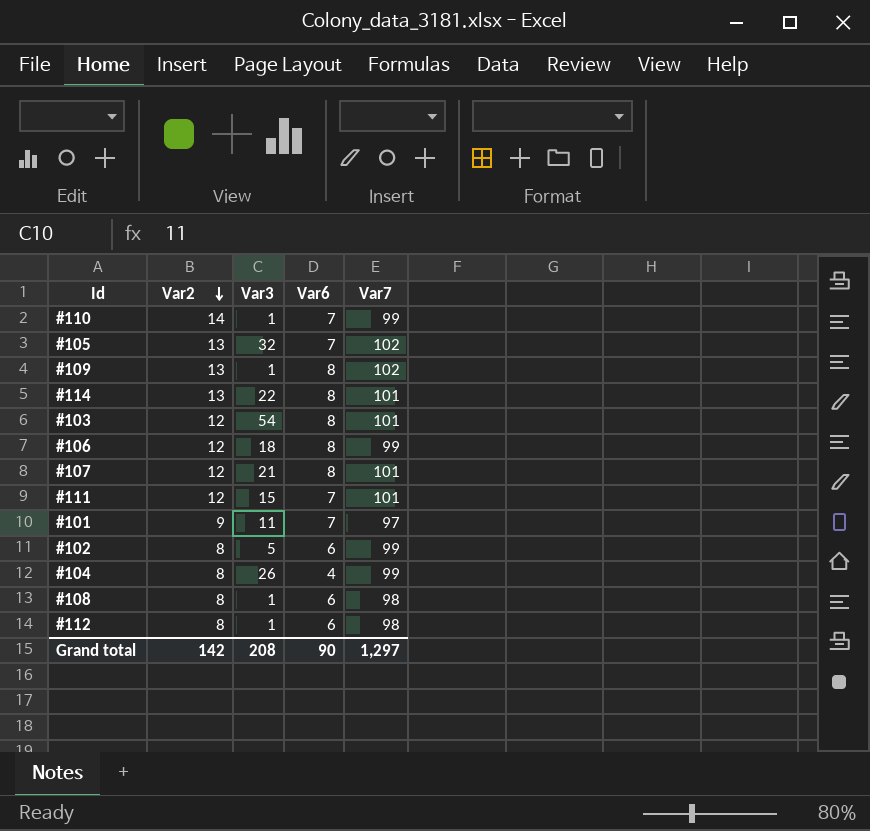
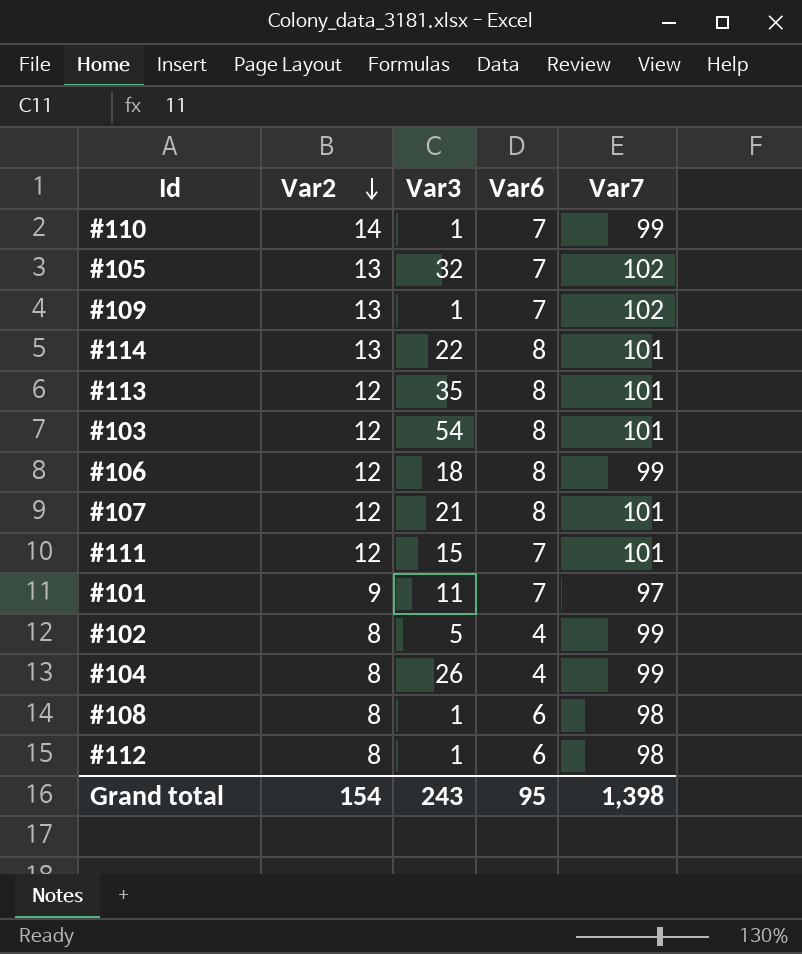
#109 | Var6: 8 -> 7
row #113: none -> 12 | 35 | 8 | 101
#102 | Var6: 6 -> 4
Grand total | Var2: 142 -> 154
Grand total | Var3: 208 -> 243
Grand total | Var6: 90 -> 95
Grand total | Var7: 1,297 -> 1,398

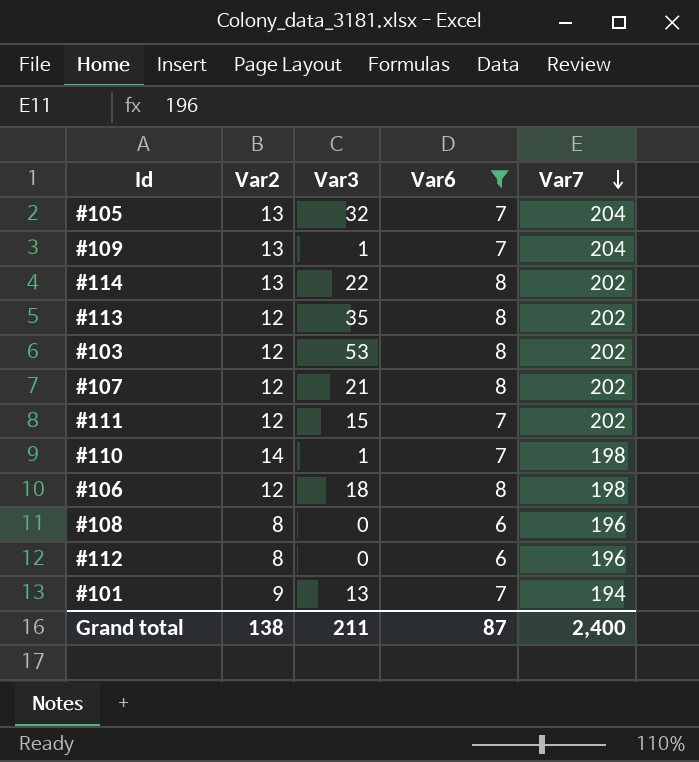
filter: none -> Var6 != 4
row order: Var2 descending -> Var7 descending
#105 | Var7: 102 -> 204
#109 | Var7: 102 -> 204
#114 | Var7: 101 -> 202
#113 | Var7: 101 -> 202
#103 | Var3: 54 -> 53
#103 | Var7: 101 -> 202
#107 | Var7: 101 -> 202
#111 | Var7: 101 -> 202
#110 | Var7: 99 -> 198
#106 | Var7: 99 -> 198
#108 | Var3: 1 -> 0
#108 | Var7: 98 -> 196
#112 | Var3: 1 -> 0
#112 | Var7: 98 -> 196
#101 | Var3: 11 -> 13
#101 | Var7: 97 -> 194
Grand total | Var2: 154 -> 138
Grand total | Var3: 243 -> 211
Grand total | Var6: 95 -> 87
Grand total | Var7: 1,398 -> 2,400

